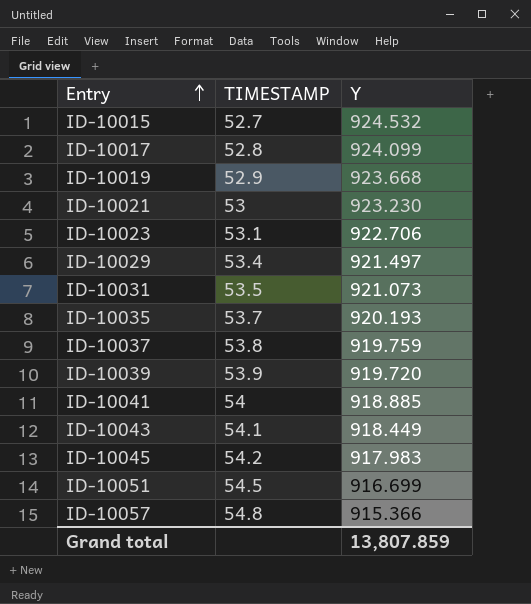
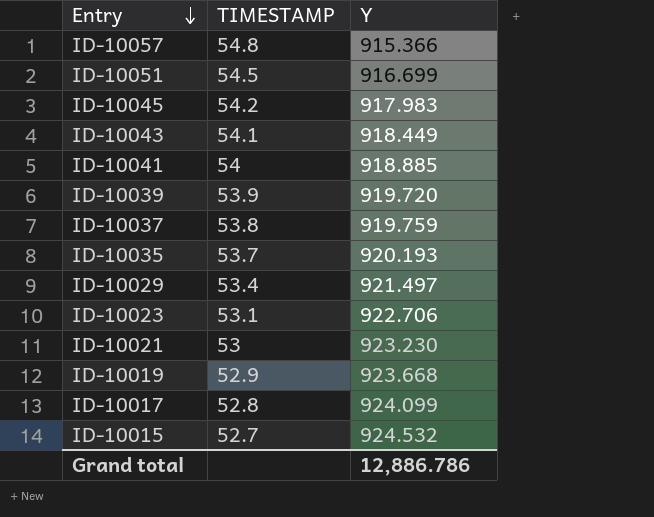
row order: Entry ascending -> Entry descending
row ID-10031: 53.5 | 921.073 -> none
Grand total | Y: 13,807.859 -> 12,886.786

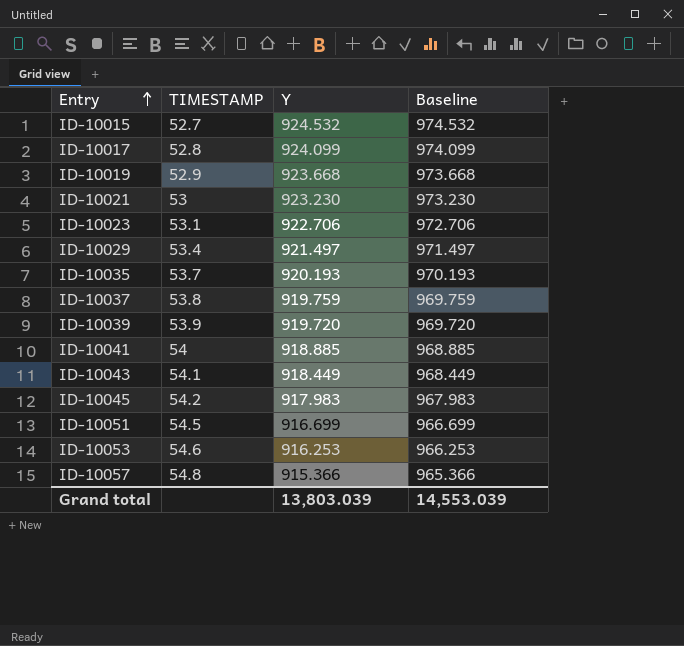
row order: Entry descending -> Entry ascending
column Baseline | formula: none -> [Y] + 50
row ID-10053: none -> 54.6 | 916.253 | 966.253
Grand total | Y: 12,886.786 -> 13,803.039

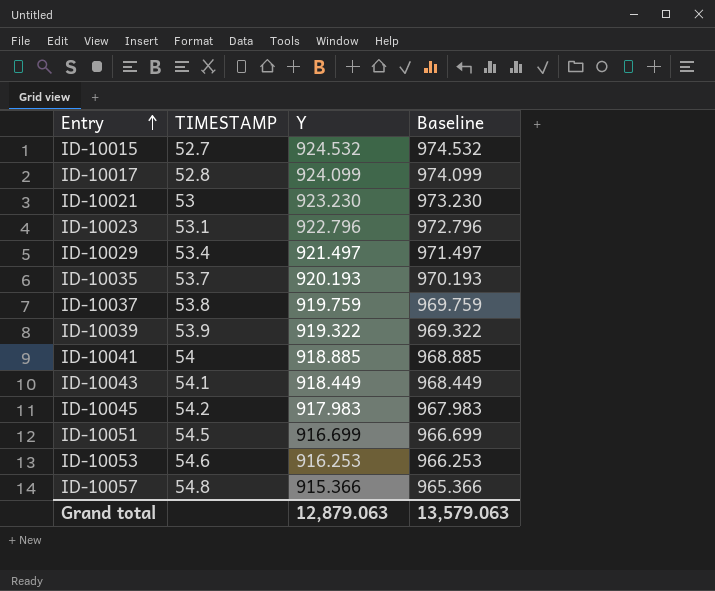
row ID-10019: 52.9 | 923.668 | 973.668 -> none
ID-10023 | Y: 922.706 -> 922.796
ID-10023 | Baseline: 972.706 -> 972.796
ID-10039 | Y: 919.720 -> 919.322
ID-10039 | Baseline: 969.720 -> 969.322
Grand total | Y: 13,803.039 -> 12,879.063
Grand total | Baseline: 14,553.039 -> 13,579.063

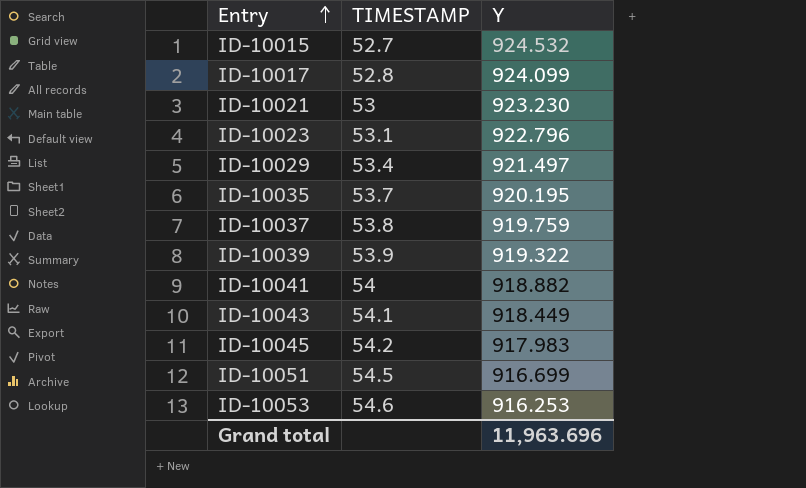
column Baseline | formula: [Y] + 50 -> none
row ID-10057: 54.8 | 915.366 | 965.366 -> none
ID-10035 | Y: 920.193 -> 920.195
ID-10041 | Y: 918.885 -> 918.882
Grand total | Y: 12,879.063 -> 11,963.696

